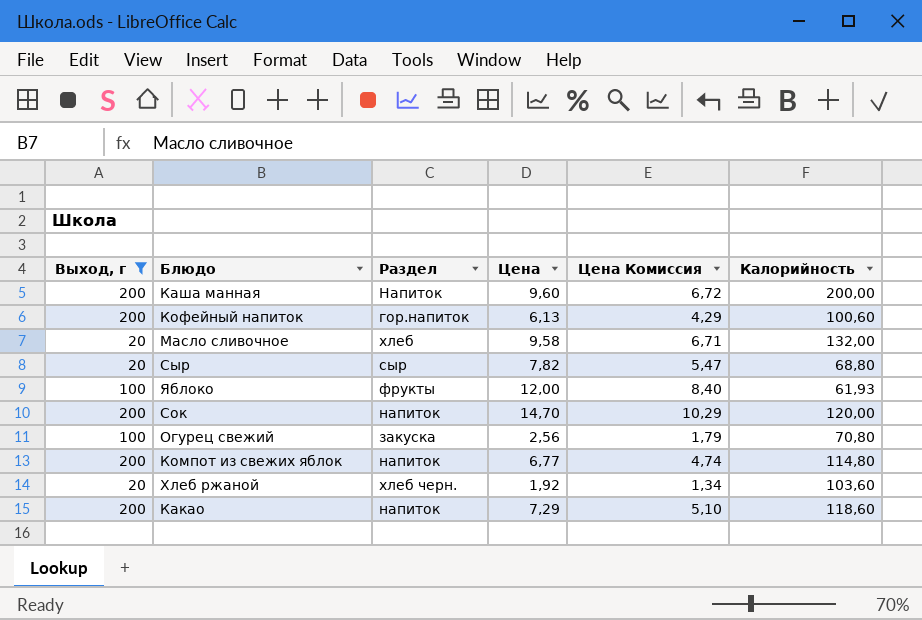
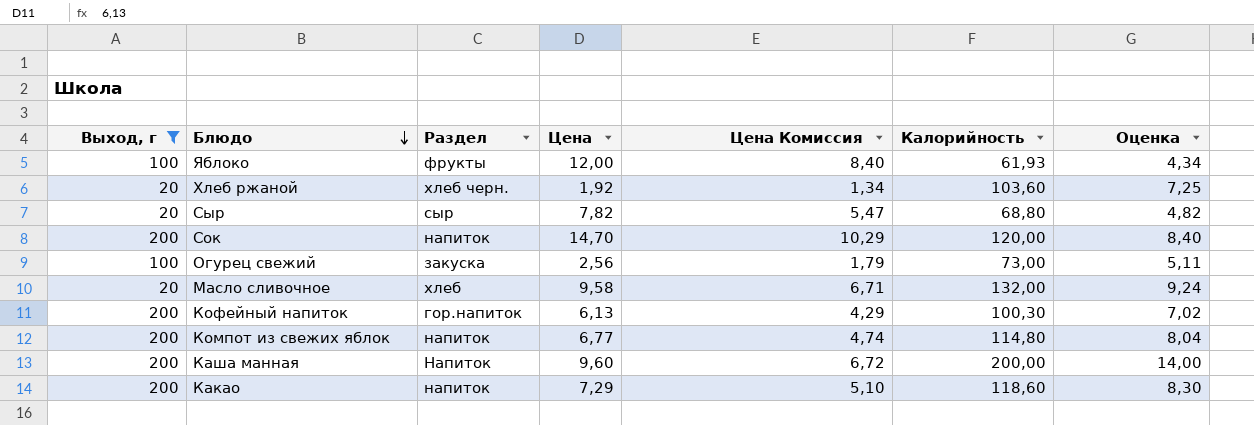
row order: none -> Блюдо descending
column Оценка | formula: none -> [Калорийность] * 0,07
Огурец свежий | Калорийность: 70,80 -> 73,00
Кофейный напиток | Калорийность: 100,60 -> 100,30

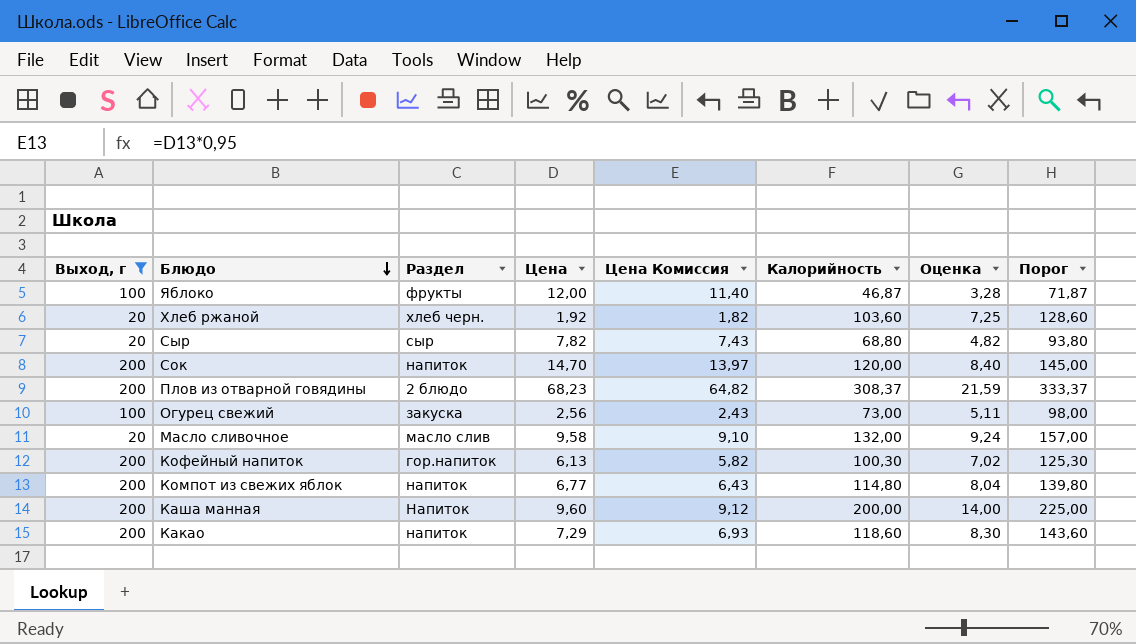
column Цена Комиссия | formula: [Цена] * 0,7 -> [Цена] * 0,95
column Порог | formula: none -> [Калорийность] + 25
Яблоко | Калорийность: 61,93 -> 46,87
Яблоко | Оценка: 4,34 -> 3,28
row Плов из отварной говядины: none -> 200 | 2 блюдо | 68,23 | 64,82 | 308,37 | 21,59 | 333,37
Масло сливочное | Раздел: хлеб -> масло слив

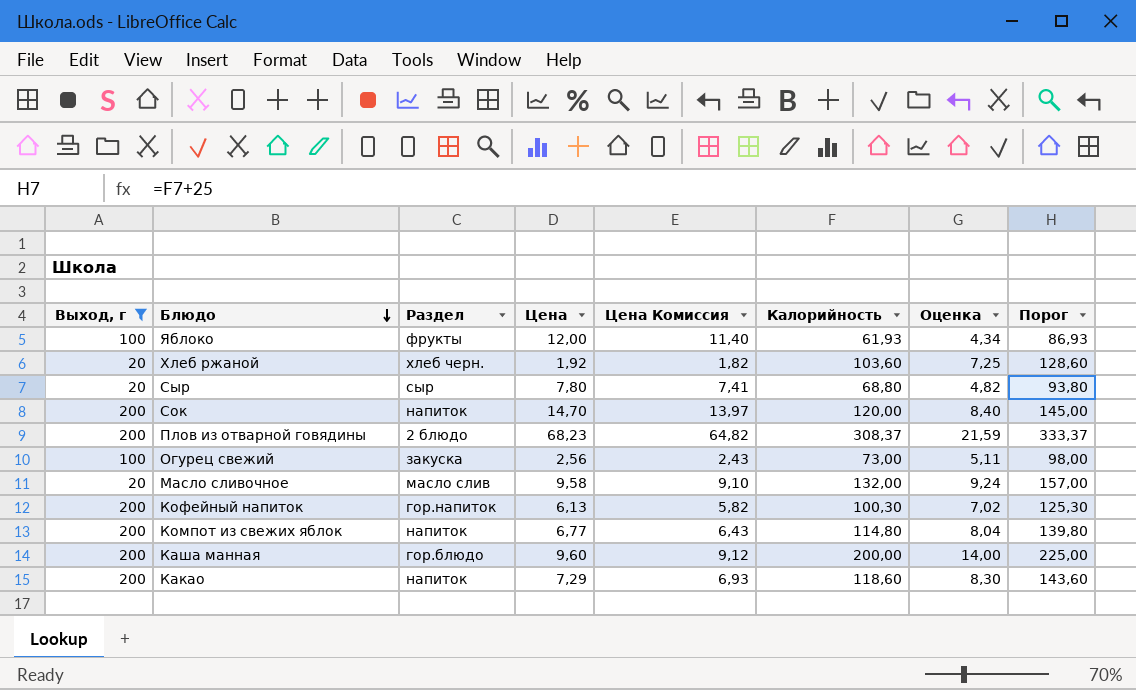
Яблоко | Калорийность: 46,87 -> 61,93
Яблоко | Оценка: 3,28 -> 4,34
Яблоко | Порог: 71,87 -> 86,93
Сыр | Цена: 7,82 -> 7,80
Сыр | Цена Комиссия: 7,43 -> 7,41
Каша манная | Раздел: Напиток -> гор.блюдо

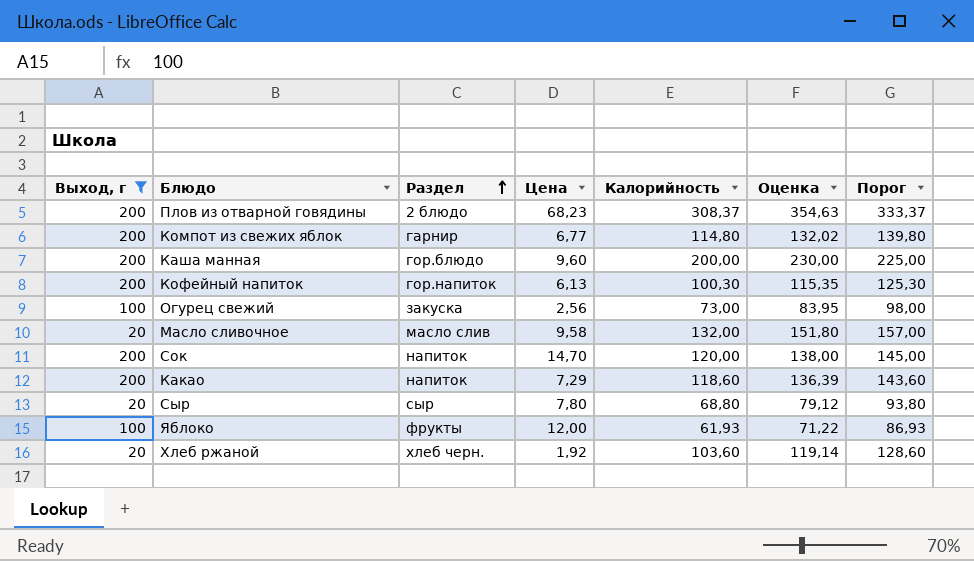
row order: Блюдо descending -> Раздел ascending
column Цена Комиссия | formula: [Цена] * 0,95 -> none
column Оценка | formula: [Калорийность] * 0,07 -> [Калорийность] * 1,15
Компот из свежих яблок | Раздел: напиток -> гарнир

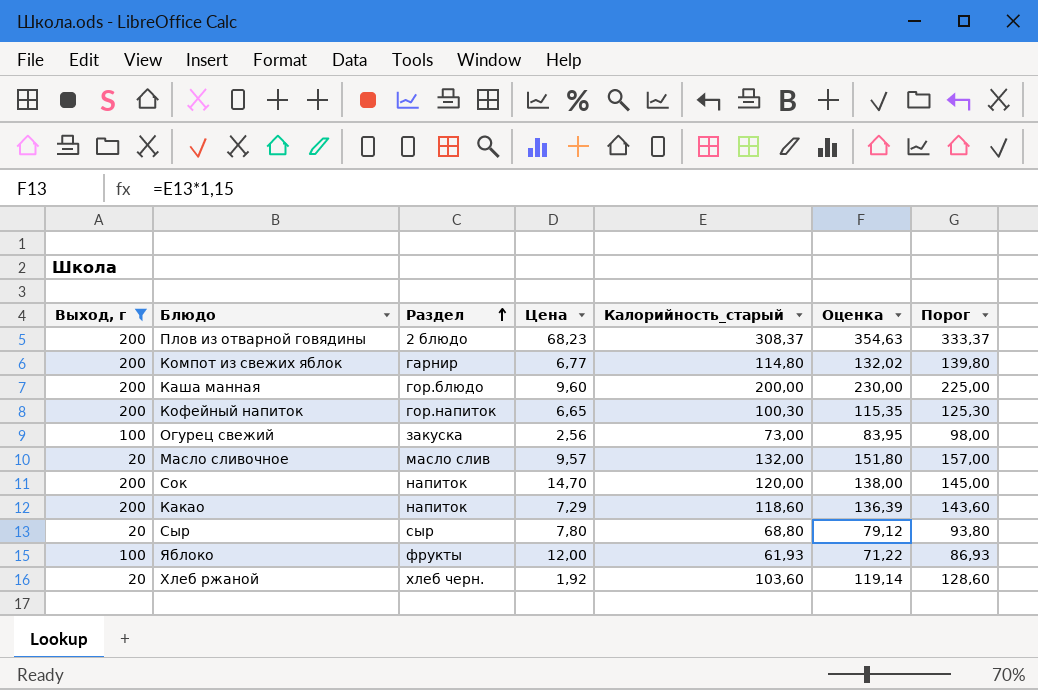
column name: Калорийность -> Калорийность_старый
Кофейный напиток | Цена: 6,13 -> 6,65
Масло сливочное | Цена: 9,58 -> 9,57

